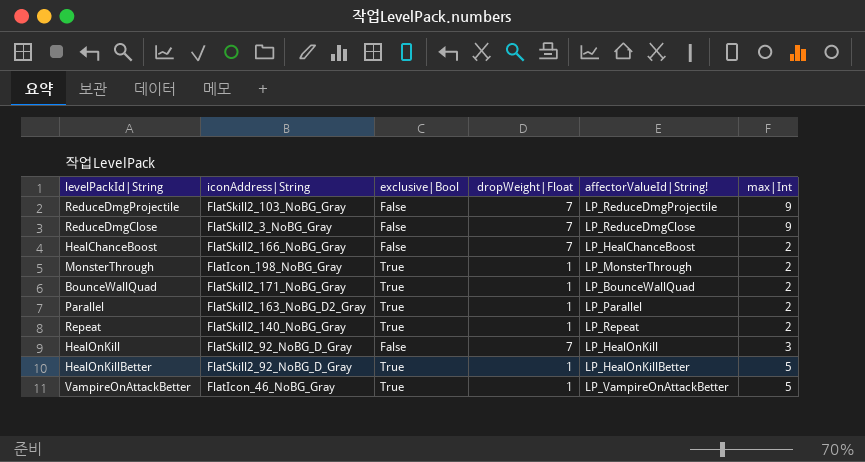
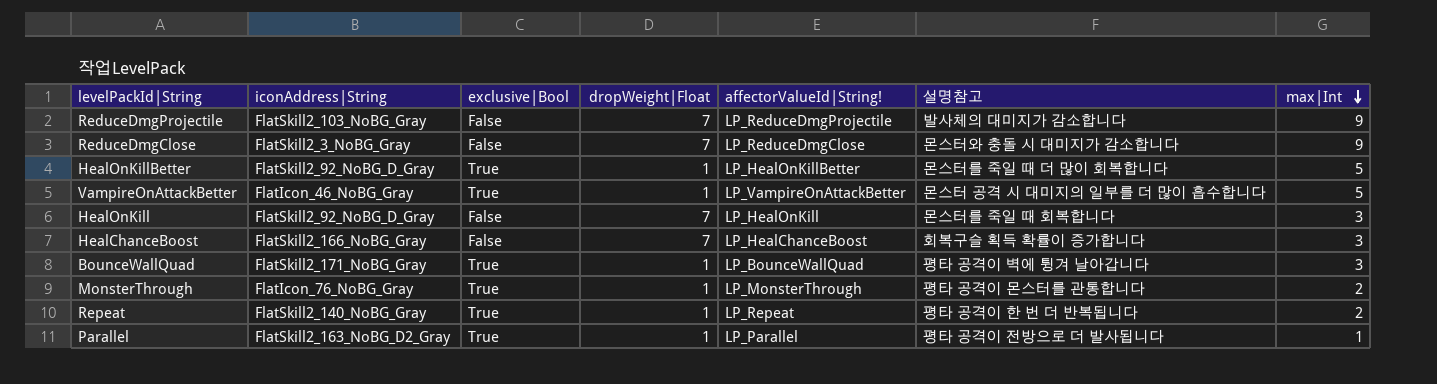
row order: none -> max|Int descending
column 설명참고 | position: none -> 6
HealChanceBoost | max|Int: 2 -> 3
BounceWallQuad | max|Int: 2 -> 3
MonsterThrough | iconAddress|String: FlatIcon_198_NoBG_Gray -> FlatIcon_76_NoBG_Gray
Parallel | max|Int: 2 -> 1

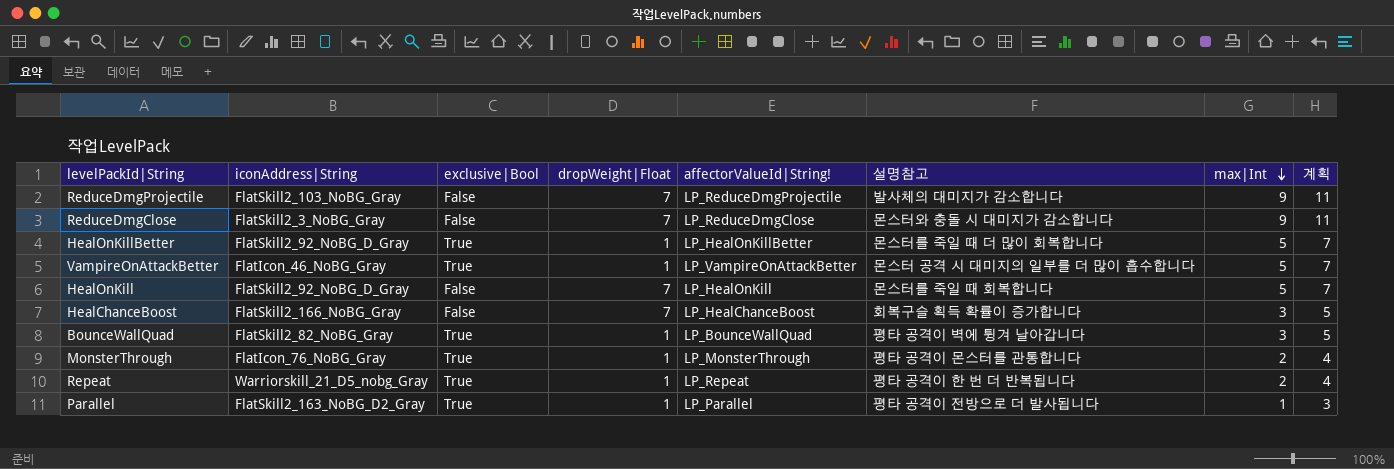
column 계획 | formula: none -> [max|Int] + 2
HealOnKill | max|Int: 3 -> 5
BounceWallQuad | iconAddress|String: FlatSkill2_171_NoBG_Gray -> FlatSkill2_82_NoBG_Gray
Repeat | iconAddress|String: FlatSkill2_140_NoBG_Gray -> Warriorskill_21_D5_nobg_Gray

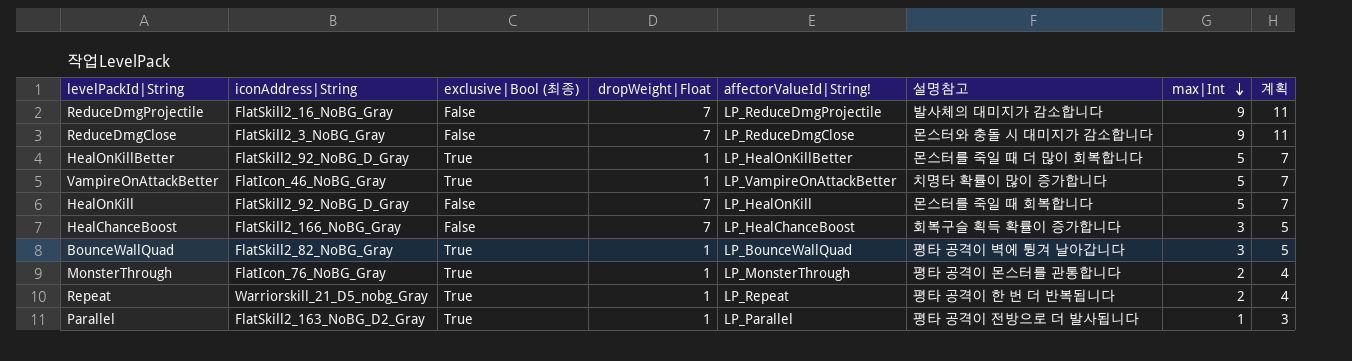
column name: exclusive|Bool -> exclusive|Bool (최종)
ReduceDmgProjectile | iconAddress|String: FlatSkill2_103_NoBG_Gray -> FlatSkill2_16_NoBG_Gray
VampireOnAttackBetter | 설명참고: 몬스터 공격 시 대미지의 일부를 더 많이 흡수합니다 -> 치명타 확률이 많이 증가합니다

